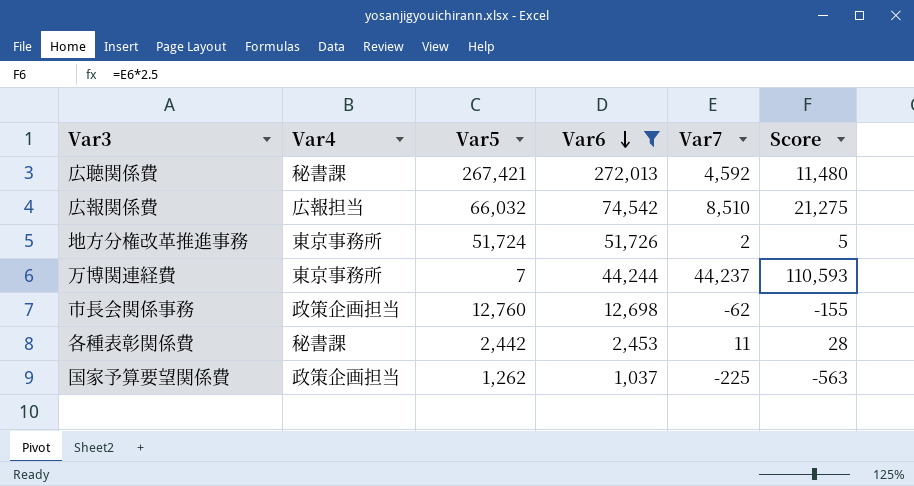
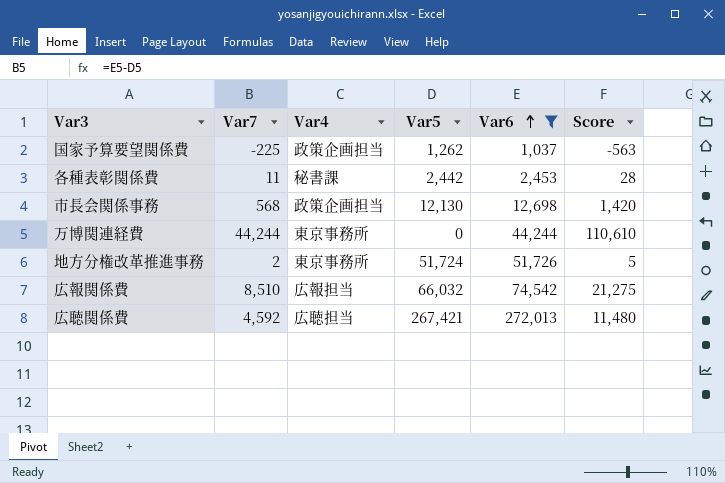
row order: Var6 descending -> Var6 ascending
column Var7 | position: 5 -> 2
市長会関係事務 | Var7: -62 -> 568
市長会関係事務 | Var5: 12,760 -> 12,130
市長会関係事務 | Score: -155 -> 1,420
万博関連経費 | Var7: 44,237 -> 44,244
万博関連経費 | Var5: 7 -> 0
万博関連経費 | Score: 110,593 -> 110,610
広聴関係費 | Var4: 秘書課 -> 広聴担当

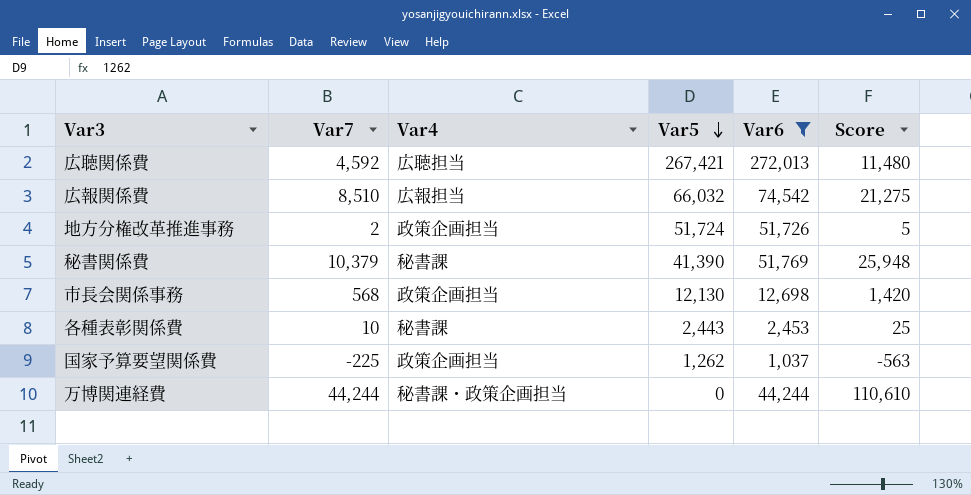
row order: Var6 ascending -> Var5 descending
地方分権改革推進事務 | Var4: 東京事務所 -> 政策企画担当
row 秘書関係費: none -> 10,379 | 秘書課 | 41,390 | 51,769 | 25,948
各種表彰関係費 | Var7: 11 -> 10
各種表彰関係費 | Var5: 2,442 -> 2,443
各種表彰関係費 | Score: 28 -> 25
万博関連経費 | Var4: 東京事務所 -> 秘書課・政策企画担当

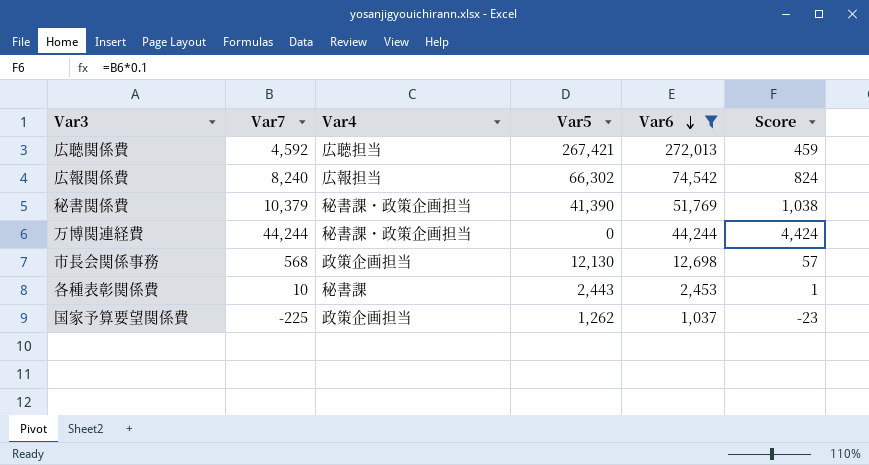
row order: Var5 descending -> Var6 descending
column Score | formula: [Var7] * 2.5 -> [Var7] * 0.1
row 地方分権改革推進事務: 2 | 政策企画担当 | 51,724 | 51,726 | 5 -> none
広報関係費 | Var7: 8,510 -> 8,240
広報関係費 | Var5: 66,032 -> 66,302
秘書関係費 | Var4: 秘書課 -> 秘書課・政策企画担当

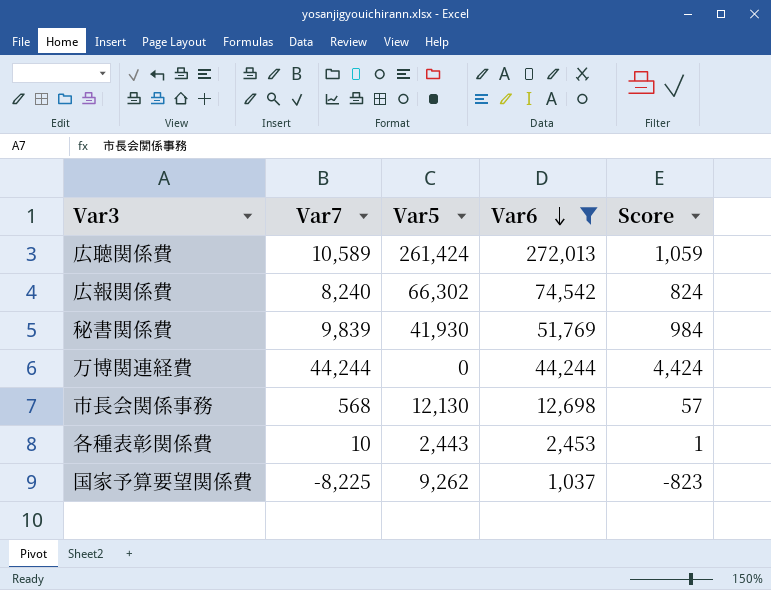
column Var4 | position: 3 -> none
広聴関係費 | Var7: 4,592 -> 10,589
広聴関係費 | Var5: 267,421 -> 261,424
広聴関係費 | Score: 459 -> 1,059
秘書関係費 | Var7: 10,379 -> 9,839
秘書関係費 | Var5: 41,390 -> 41,930
秘書関係費 | Score: 1,038 -> 984
国家予算要望関係費 | Var7: -225 -> -8,225
国家予算要望関係費 | Var5: 1,262 -> 9,262
国家予算要望関係費 | Score: -23 -> -823

